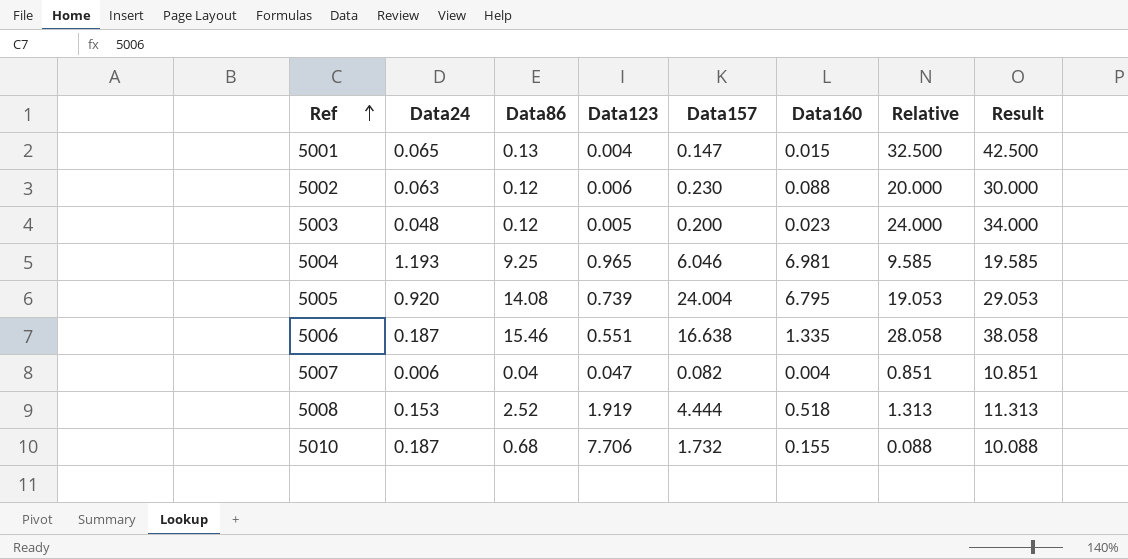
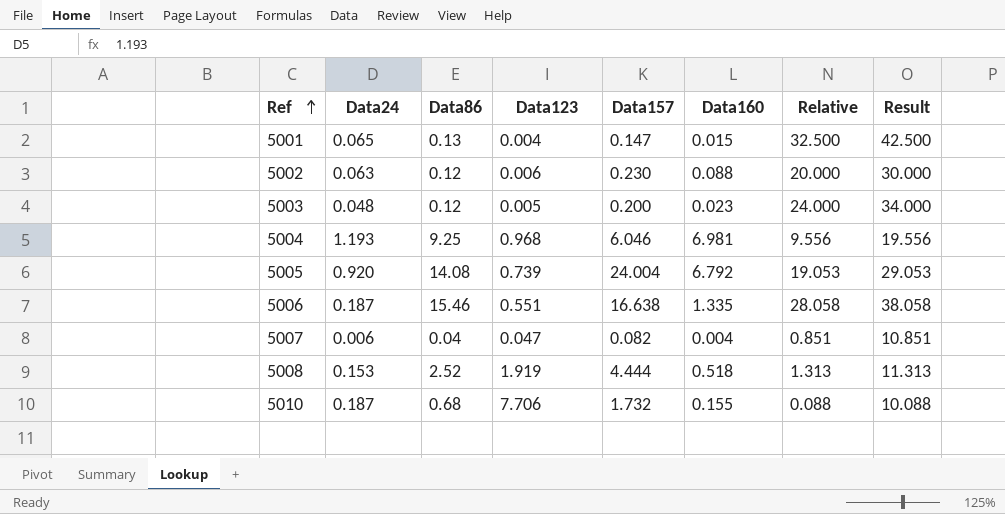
5004 | Data123: 0.965 -> 0.968
5004 | Relative: 9.585 -> 9.556
5004 | Result: 19.585 -> 19.556
5005 | Data160: 6.795 -> 6.792

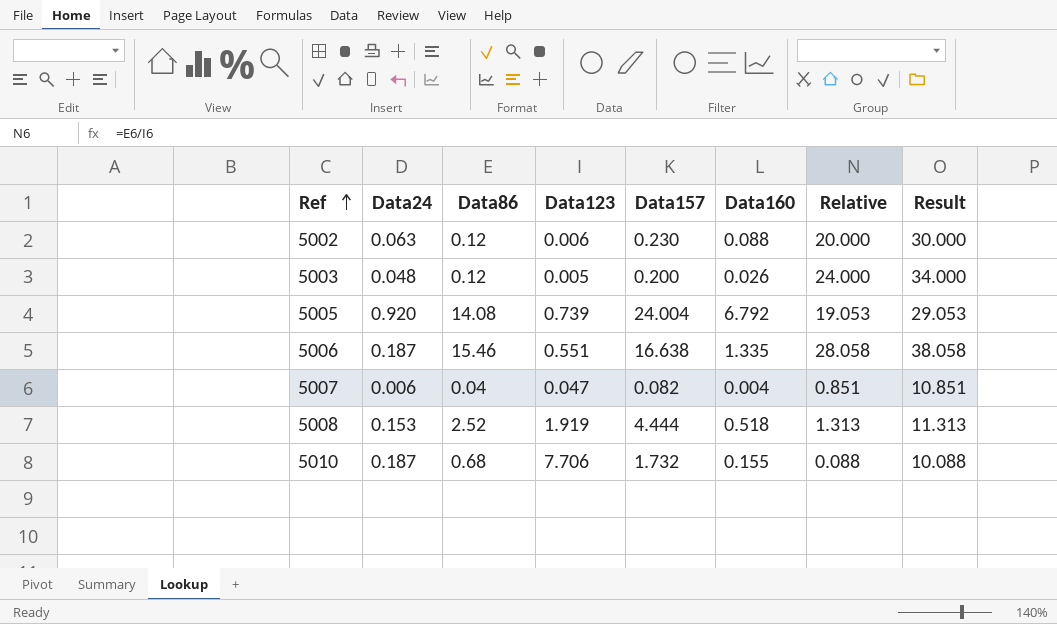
row 5001: 0.065 | 0.13 | 0.004 | 0.147 | 0.015 | 32.500 | 42.500 -> none
row 5004: 1.193 | 9.25 | 0.968 | 6.046 | 6.981 | 9.556 | 19.556 -> none
5003 | Data160: 0.023 -> 0.026

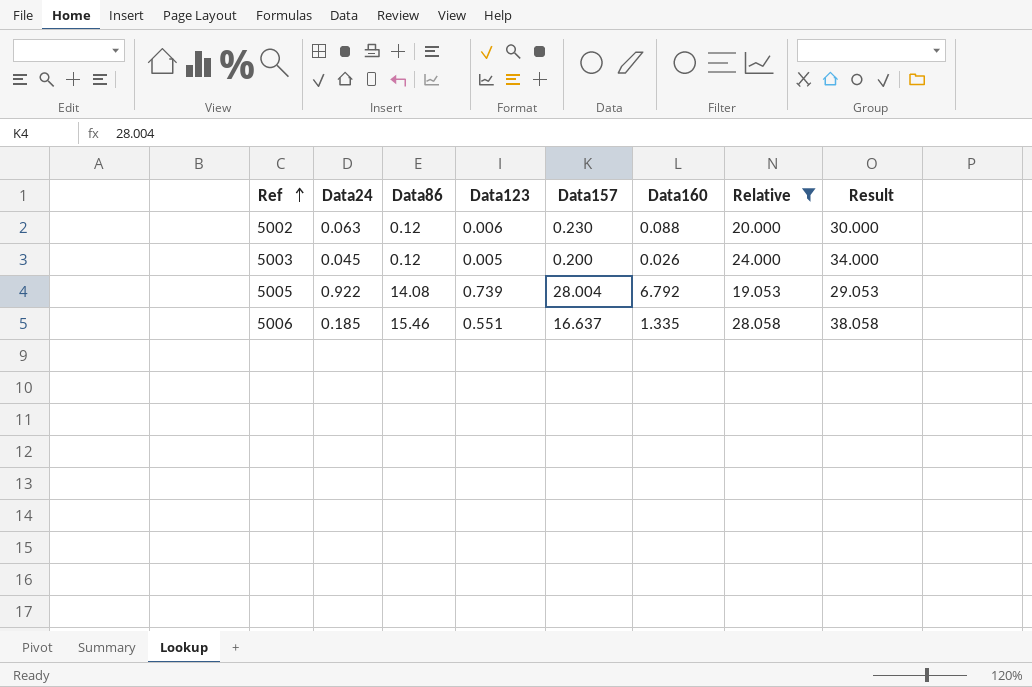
filter: none -> Relative >= 19.053
5003 | Data24: 0.048 -> 0.045
5005 | Data24: 0.920 -> 0.922
5005 | Data157: 24.004 -> 28.004
5006 | Data24: 0.187 -> 0.185
5006 | Data157: 16.638 -> 16.637

